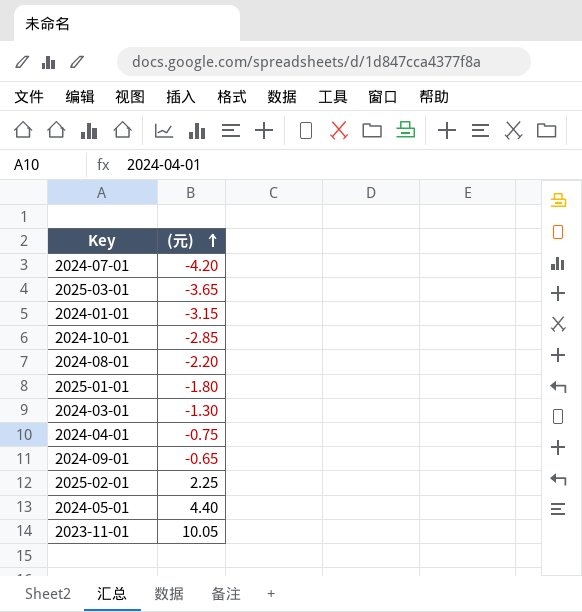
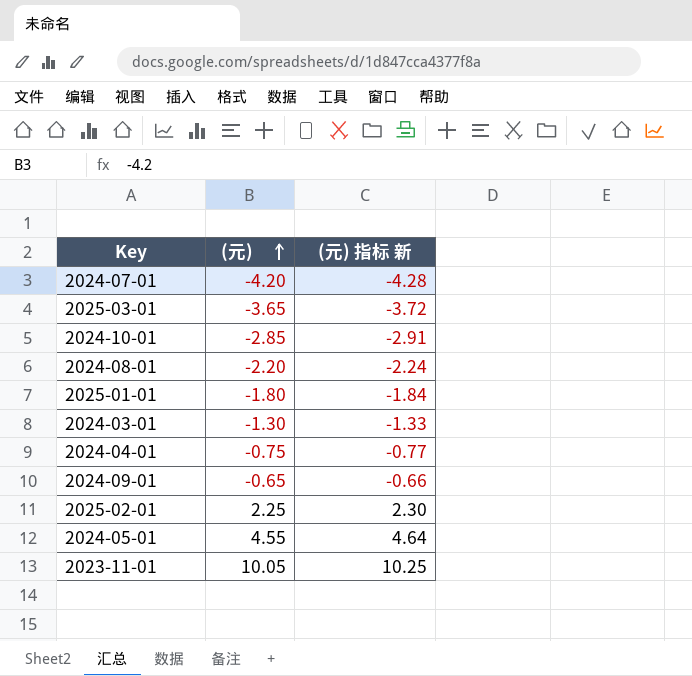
column (元) 指标 新 | formula: none -> [(元)] * 1.02
row 2024-01-01: -3.15 -> none
2024-05-01 | (元): 4.40 -> 4.55

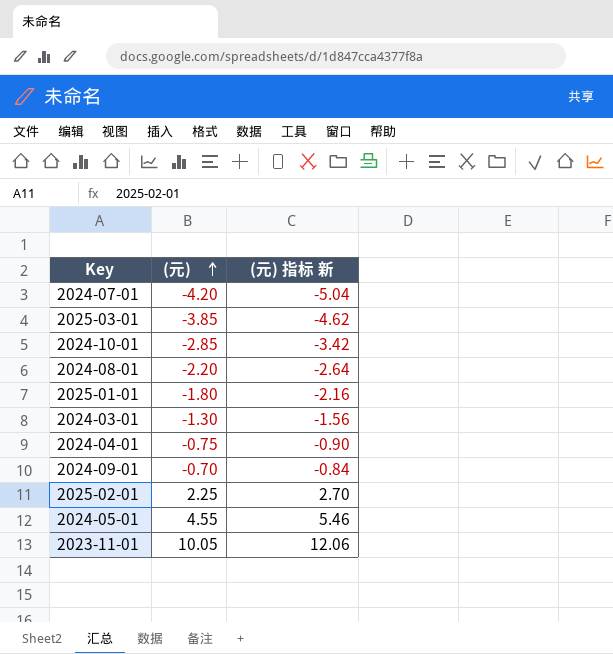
column (元) 指标 新 | formula: [(元)] * 1.02 -> [(元)] * 1.2
2025-03-01 | (元): -3.65 -> -3.85
2024-09-01 | (元): -0.65 -> -0.70

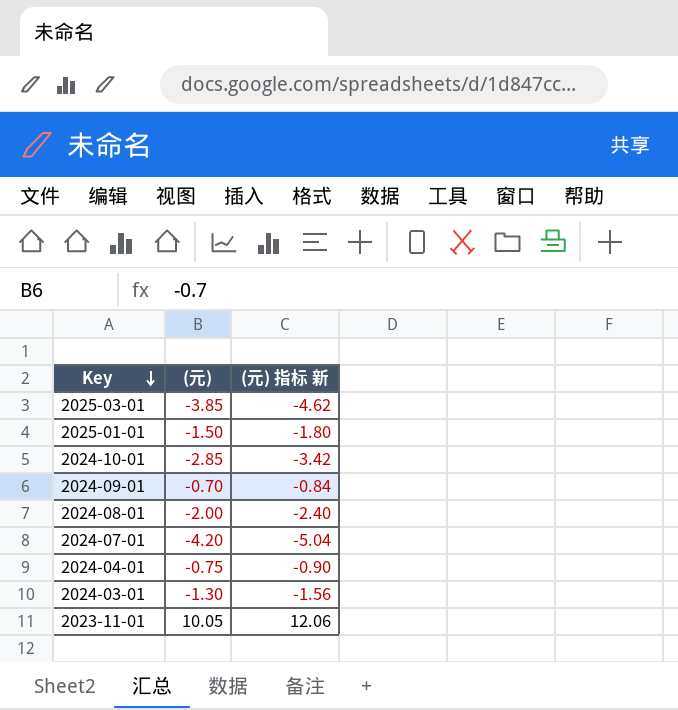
row order: (元) ascending -> Key descending
row 2025-02-01: 2.25 | 2.70 -> none
row 2024-05-01: 4.55 | 5.46 -> none
2025-01-01 | (元): -1.80 -> -1.50
2025-01-01 | (元) 指标 新: -2.16 -> -1.80
2024-08-01 | (元): -2.20 -> -2.00
2024-08-01 | (元) 指标 新: -2.64 -> -2.40

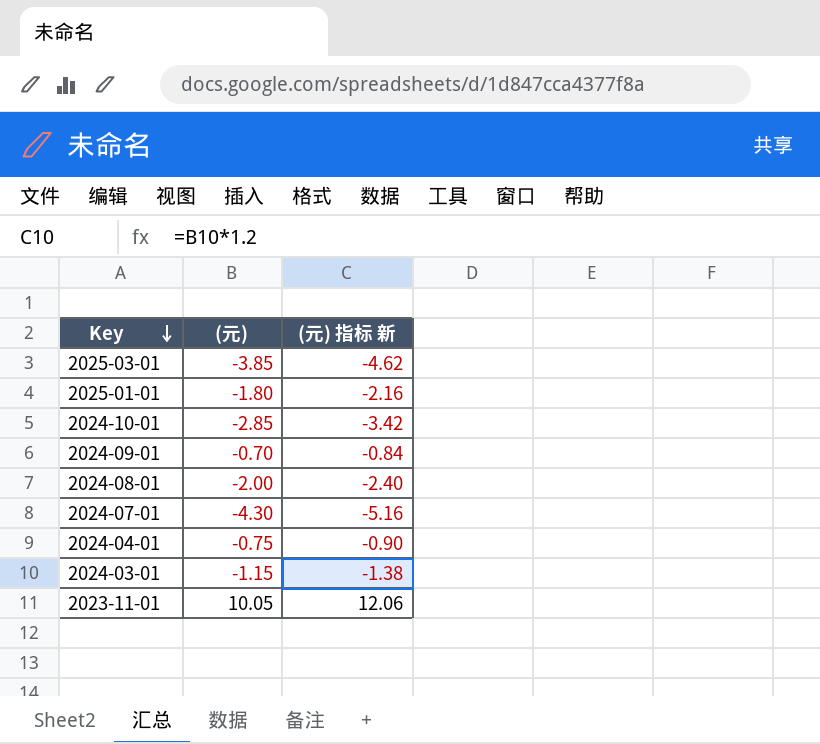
2025-01-01 | (元): -1.50 -> -1.80
2025-01-01 | (元) 指标 新: -1.80 -> -2.16
2024-07-01 | (元): -4.20 -> -4.30
2024-07-01 | (元) 指标 新: -5.04 -> -5.16
2024-03-01 | (元): -1.30 -> -1.15
2024-03-01 | (元) 指标 新: -1.56 -> -1.38

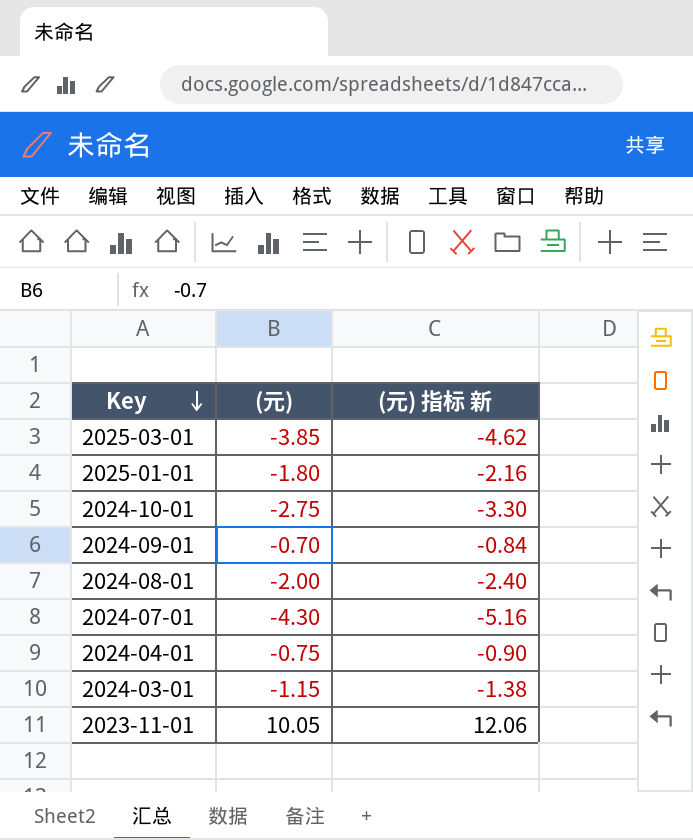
2024-10-01 | (元): -2.85 -> -2.75
2024-10-01 | (元) 指标 新: -3.42 -> -3.30

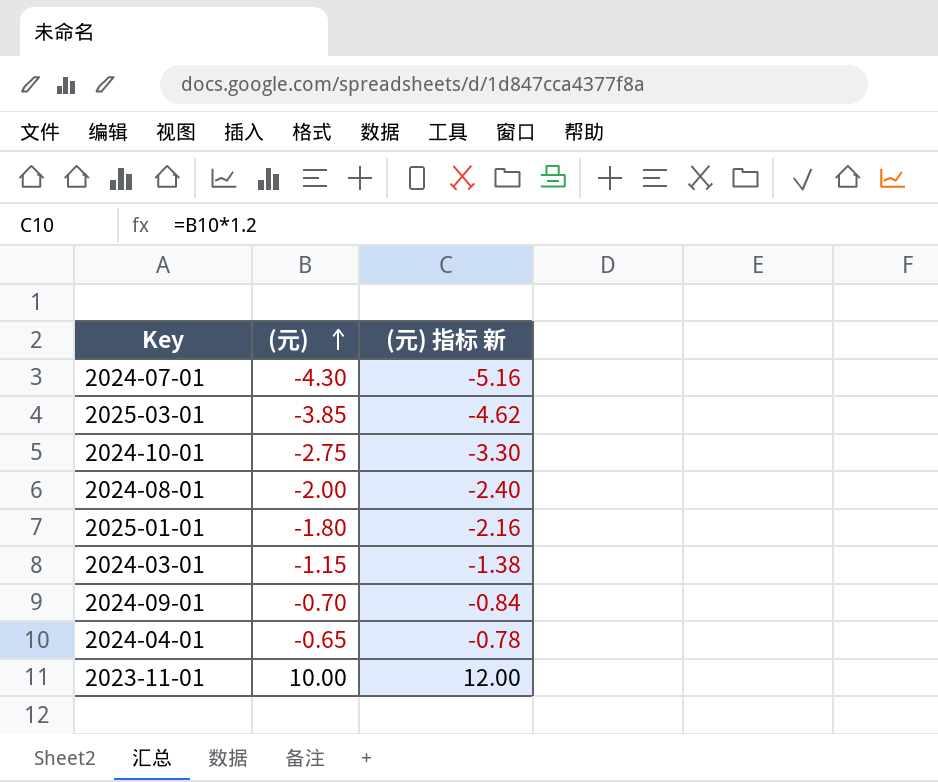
row order: Key descending -> (元) ascending
2024-04-01 | (元): -0.75 -> -0.65
2024-04-01 | (元) 指标 新: -0.90 -> -0.78
2023-11-01 | (元): 10.05 -> 10.00
2023-11-01 | (元) 指标 新: 12.06 -> 12.00

